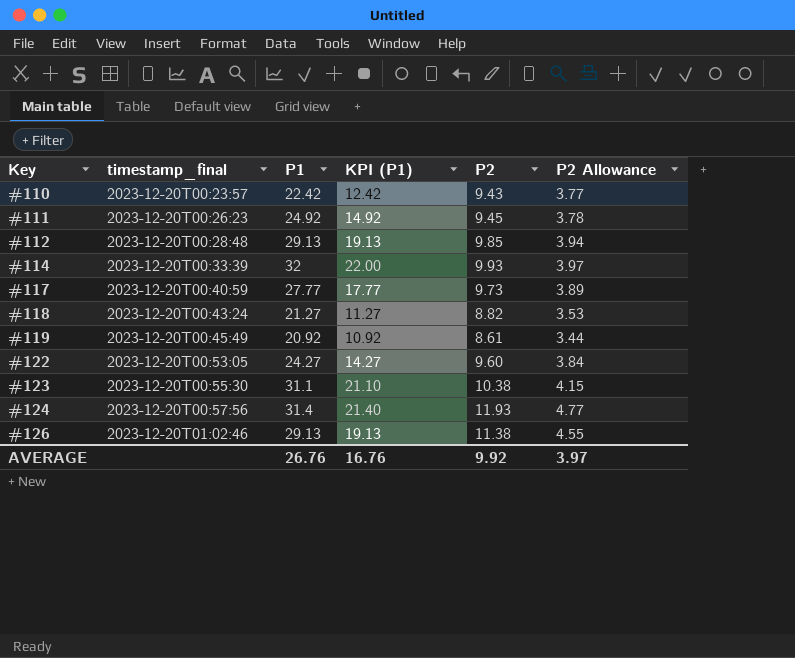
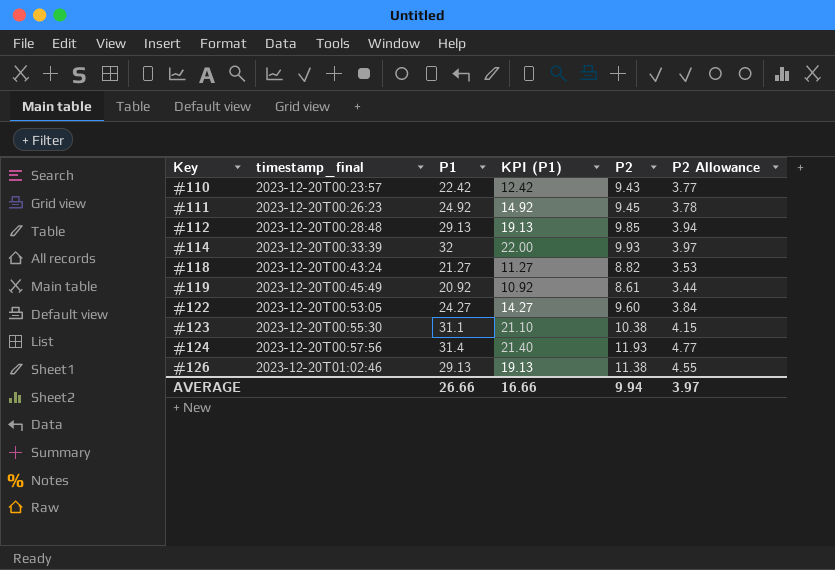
row #117: 2023-12-20T00:40:59 | 27.77 | 17.77 | 9.73 | 3.89 -> none
AVERAGE | P1: 26.76 -> 26.66
AVERAGE | KPI (P1): 16.76 -> 16.66
AVERAGE | P2: 9.92 -> 9.94

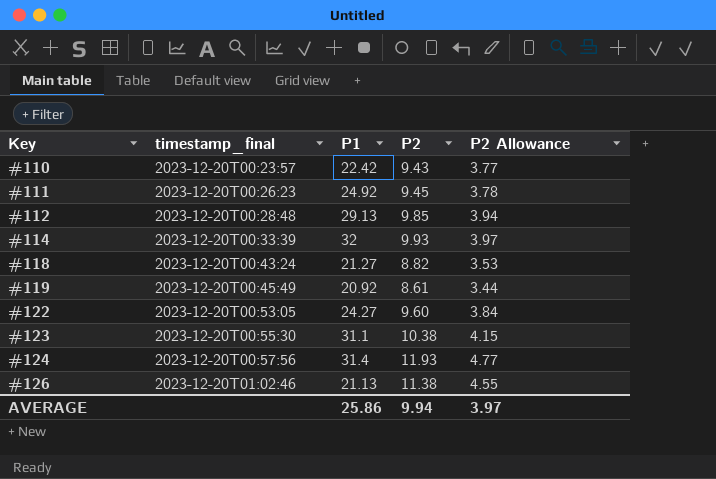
column KPI (P1) | formula: [P1] - 10 -> none
#126 | P1: 29.13 -> 21.13
AVERAGE | P1: 26.66 -> 25.86

